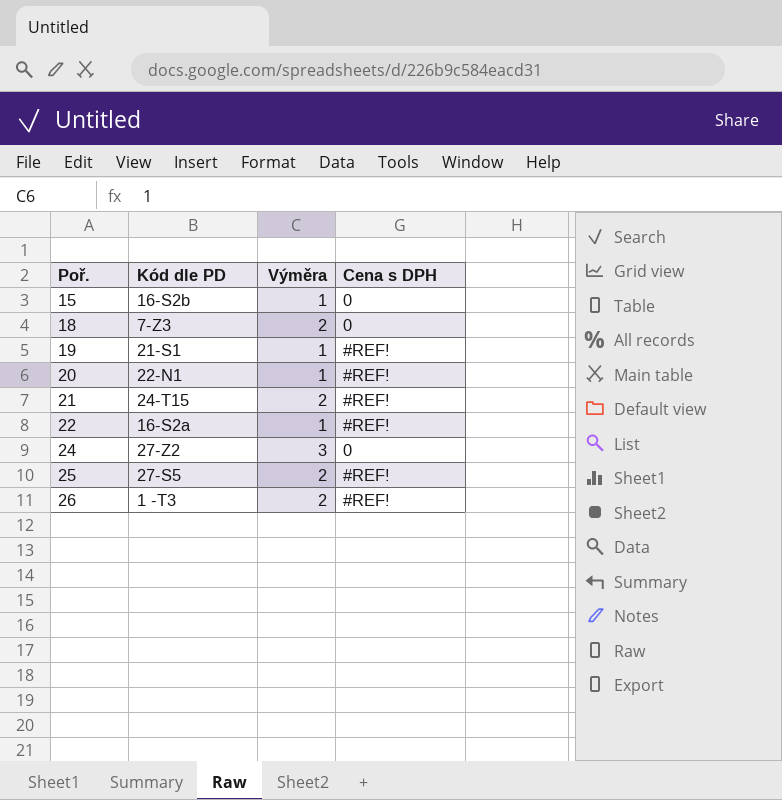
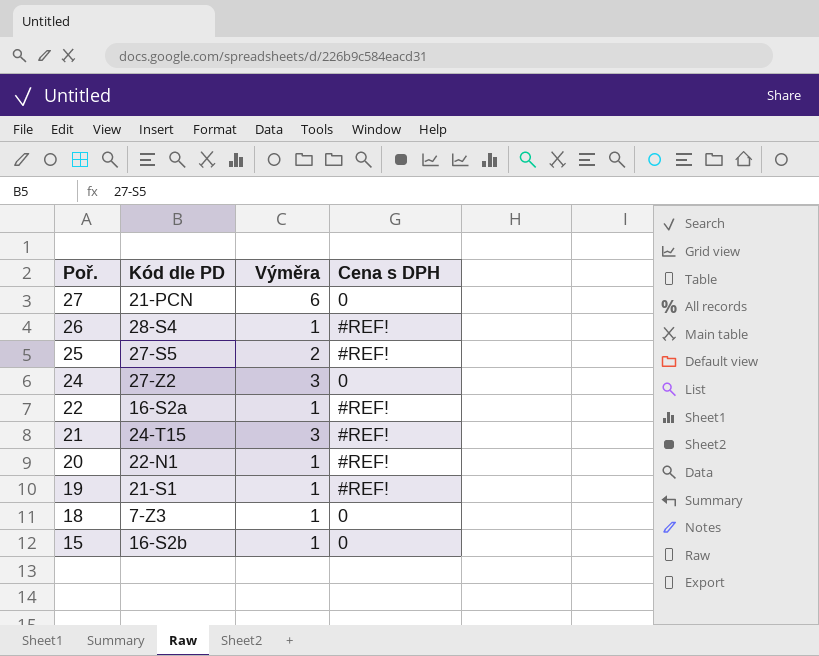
row order: Poř. ascending -> Poř. descending
row 27: none -> 21-PCN | 6 | 0
26 | Kód dle PD: 1 -T3 -> 28-S4
26 | Výměra: 2 -> 1
21 | Výměra: 2 -> 3
18 | Výměra: 2 -> 1

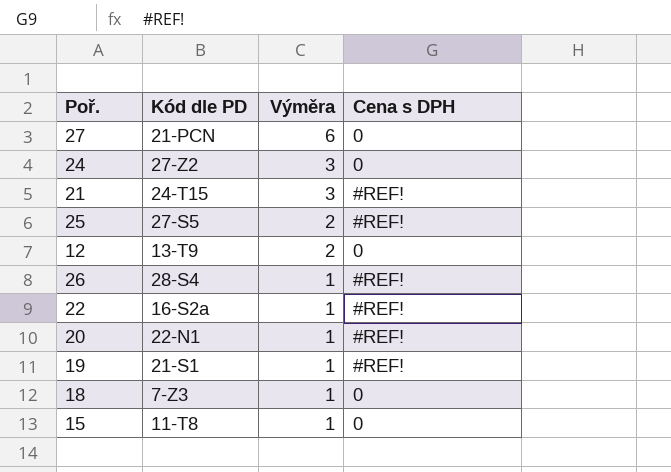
row order: Poř. descending -> Výměra descending
row 12: none -> 13-T9 | 2 | 0
15 | Kód dle PD: 16-S2b -> 11-T8

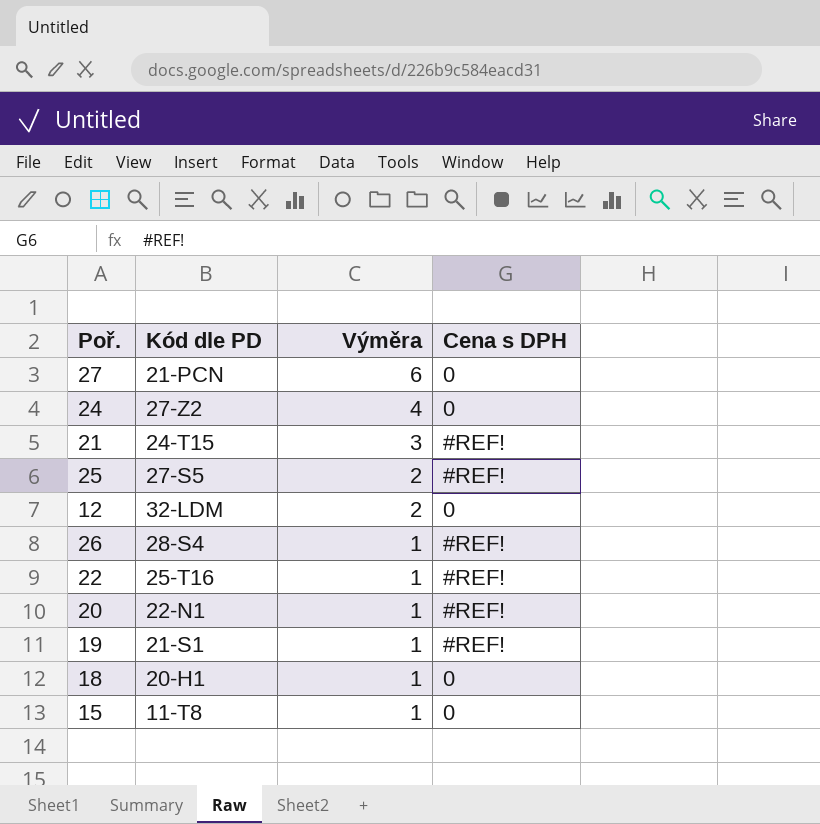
24 | Výměra: 3 -> 4
12 | Kód dle PD: 13-T9 -> 32-LDM
22 | Kód dle PD: 16-S2a -> 25-T16
18 | Kód dle PD: 7-Z3 -> 20-H1

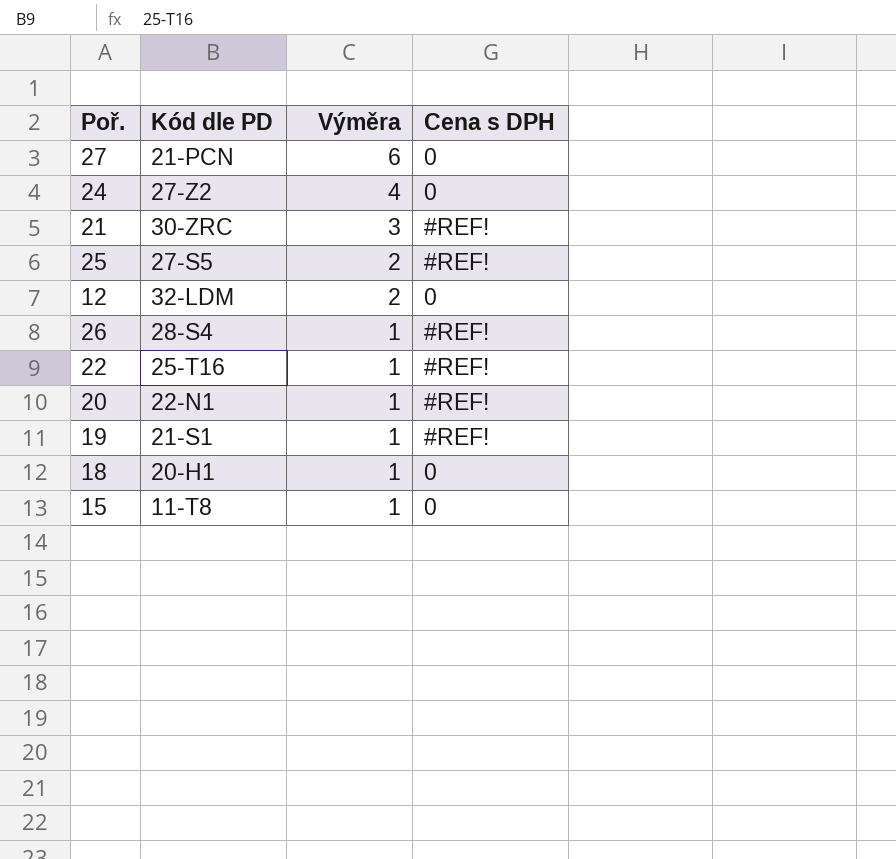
21 | Kód dle PD: 24-T15 -> 30-ZRC

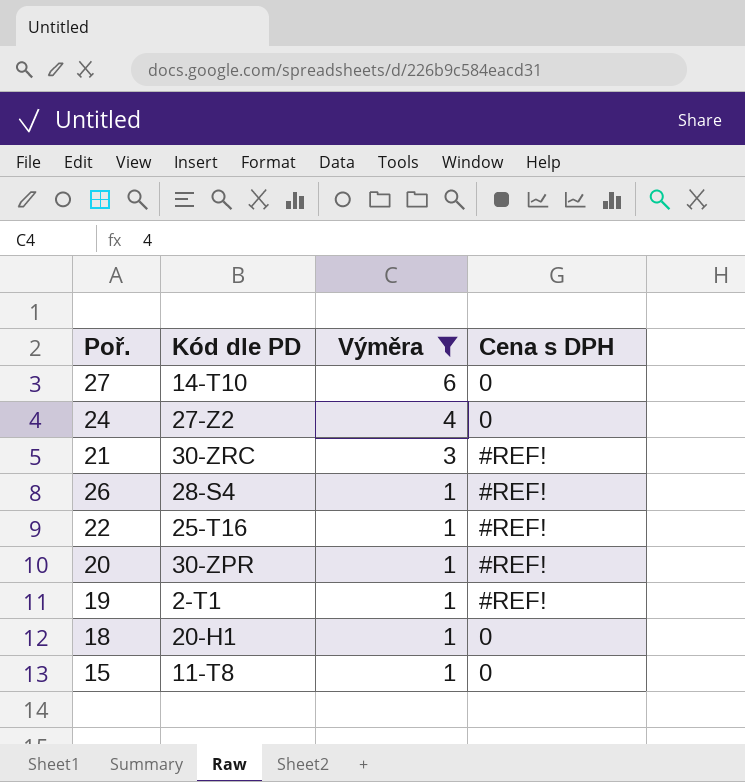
filter: none -> Výměra != 2
27 | Kód dle PD: 21-PCN -> 14-T10
20 | Kód dle PD: 22-N1 -> 30-ZPR
19 | Kód dle PD: 21-S1 -> 2-T1

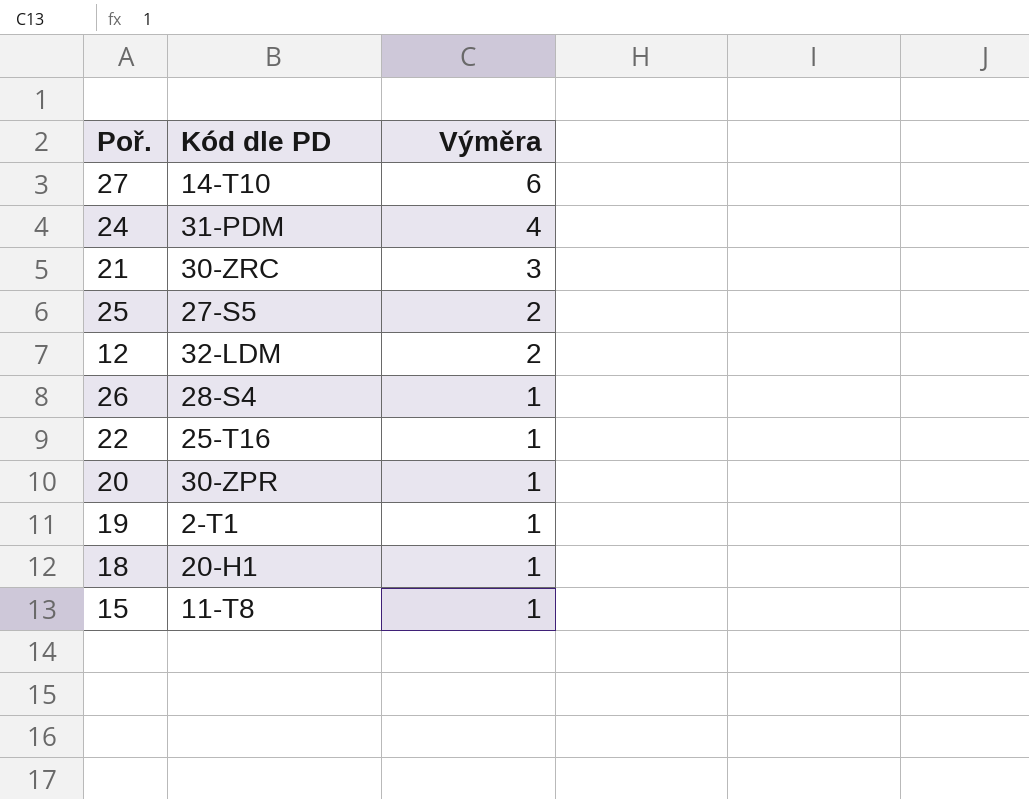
filter: Výměra != 2 -> none
column Cena s DPH | position: 4 -> none
24 | Kód dle PD: 27-Z2 -> 31-PDM

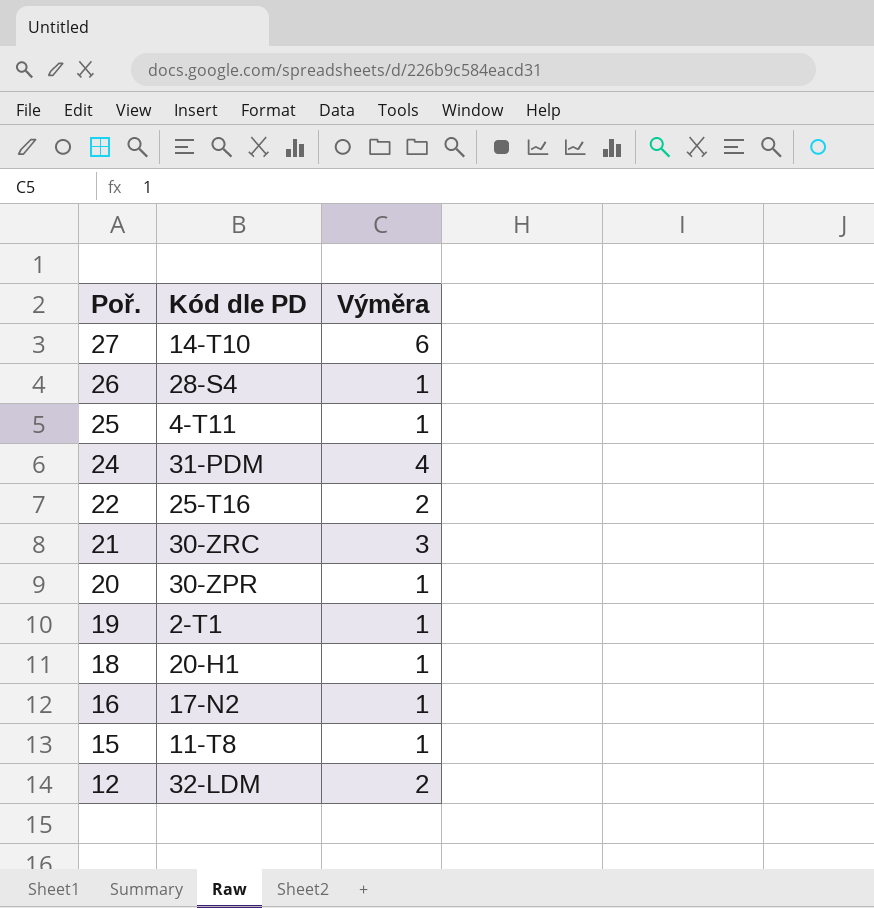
row order: Výměra descending -> Poř. descending
25 | Kód dle PD: 27-S5 -> 4-T11
25 | Výměra: 2 -> 1
22 | Výměra: 1 -> 2
row 16: none -> 17-N2 | 1

